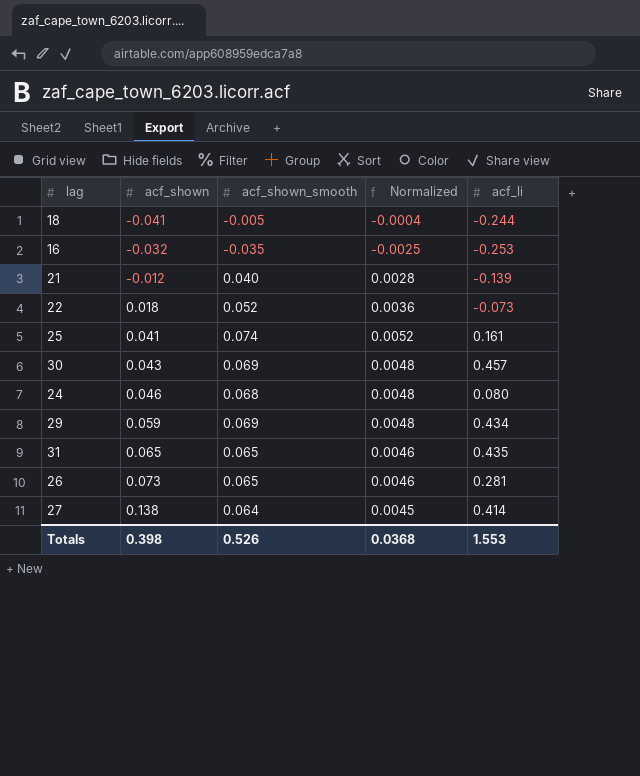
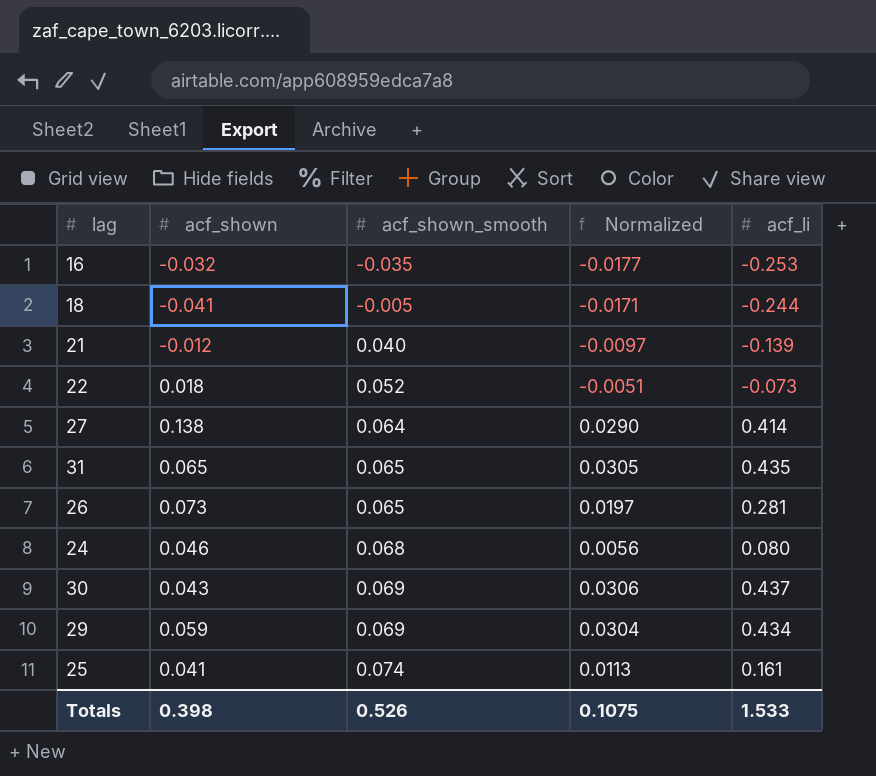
row order: acf_shown ascending -> acf_shown_smooth ascending
column Normalized | formula: [acf_shown_smooth] * 0.07 -> [acf_li] * 0.07
30 | acf_li: 0.457 -> 0.437
Totals | Normalized: 0.0368 -> 0.1075
Totals | acf_li: 1.553 -> 1.533

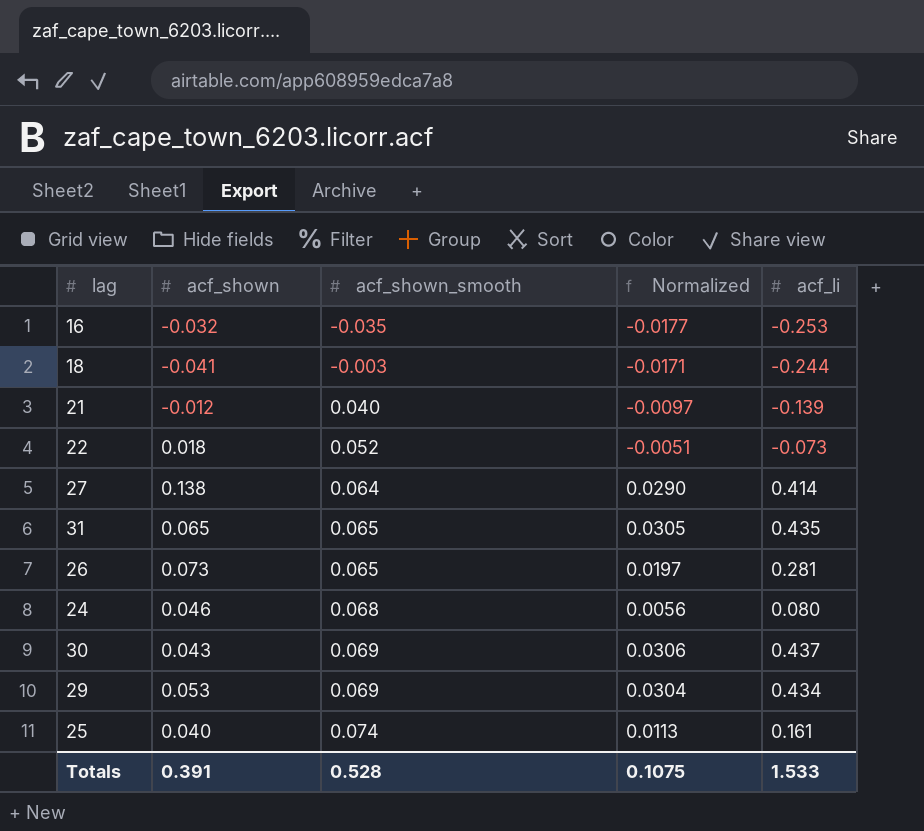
18 | acf_shown_smooth: -0.005 -> -0.003
29 | acf_shown: 0.059 -> 0.053
25 | acf_shown: 0.041 -> 0.040
Totals | acf_shown: 0.398 -> 0.391
Totals | acf_shown_smooth: 0.526 -> 0.528

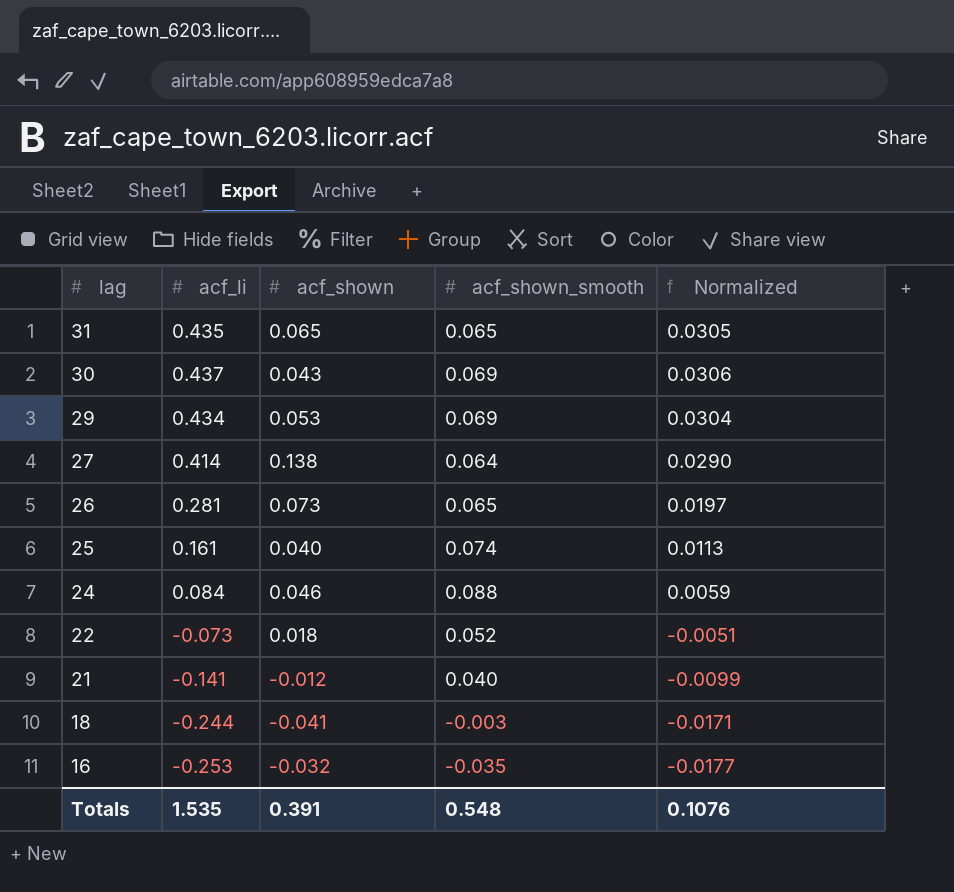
row order: acf_shown_smooth ascending -> lag descending
column acf_li | position: 5 -> 2
24 | acf_li: 0.080 -> 0.084
24 | acf_shown_smooth: 0.068 -> 0.088
24 | Normalized: 0.0056 -> 0.0059
21 | acf_li: -0.139 -> -0.141
21 | Normalized: -0.0097 -> -0.0099
Totals | acf_li: 1.533 -> 1.535
Totals | acf_shown_smooth: 0.528 -> 0.548
Totals | Normalized: 0.1075 -> 0.1076

